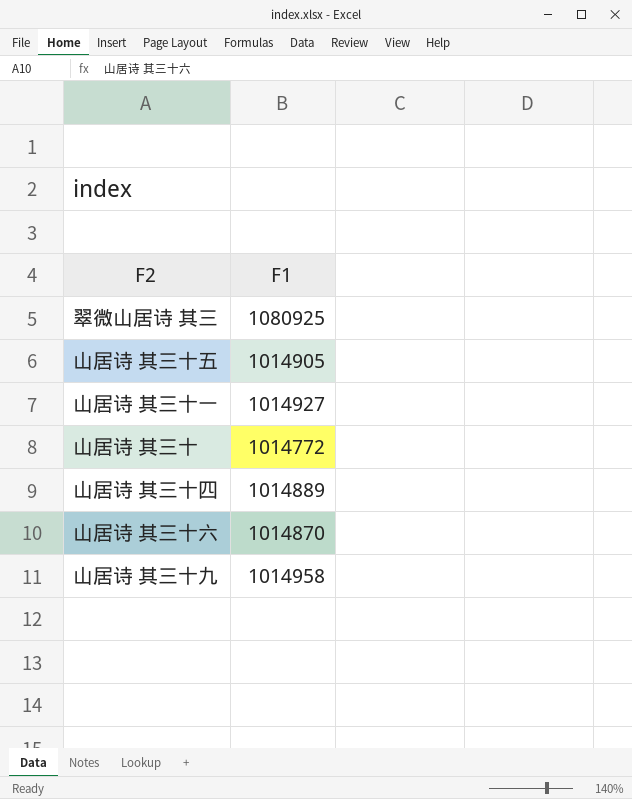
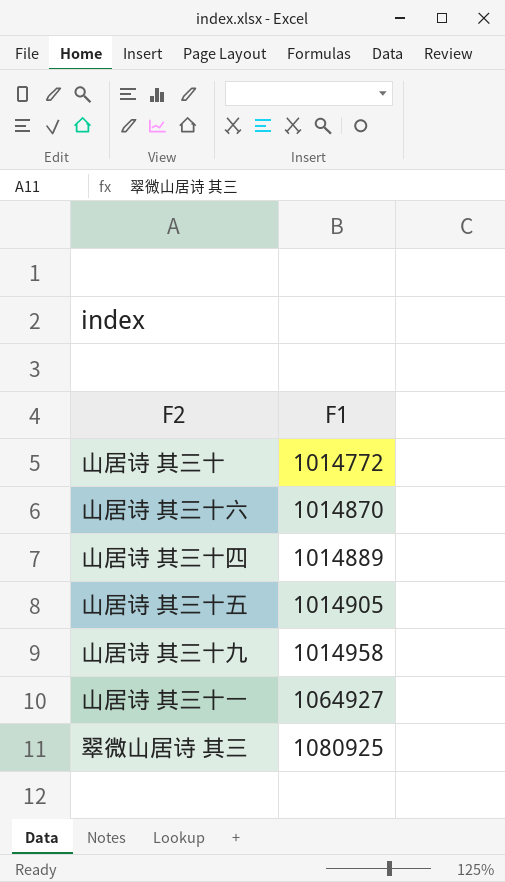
row order: none -> F1 ascending
山居诗 其三十一 | F1: 1014927 -> 1064927

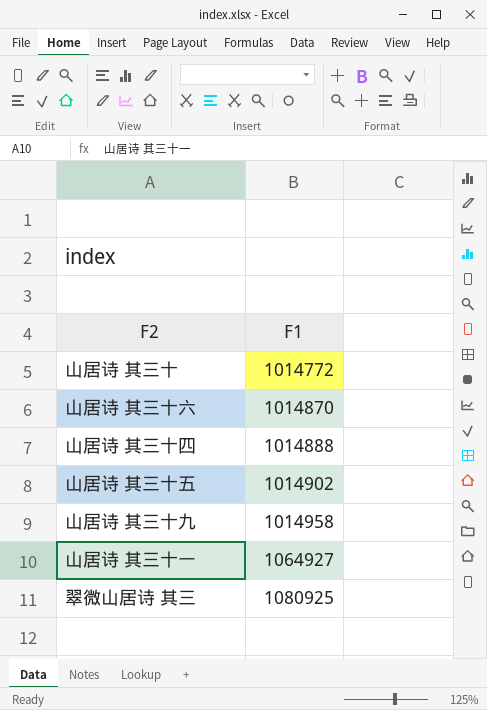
山居诗 其三十四 | F1: 1014889 -> 1014888
山居诗 其三十五 | F1: 1014905 -> 1014902

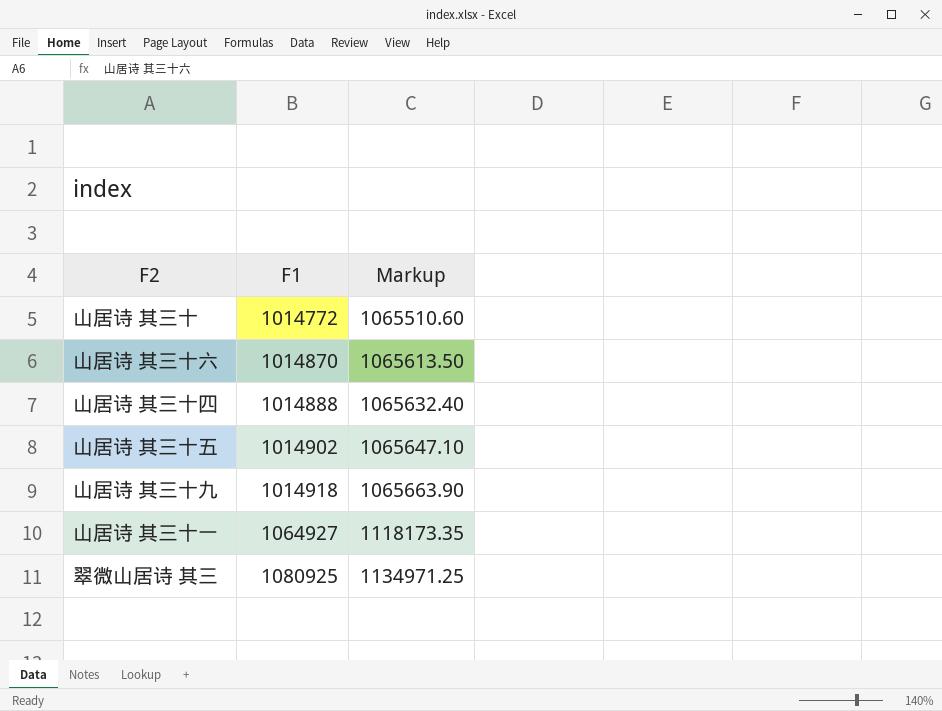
column Markup | formula: none -> [F1] * 1.05
山居诗 其三十九 | F1: 1014958 -> 1014918

